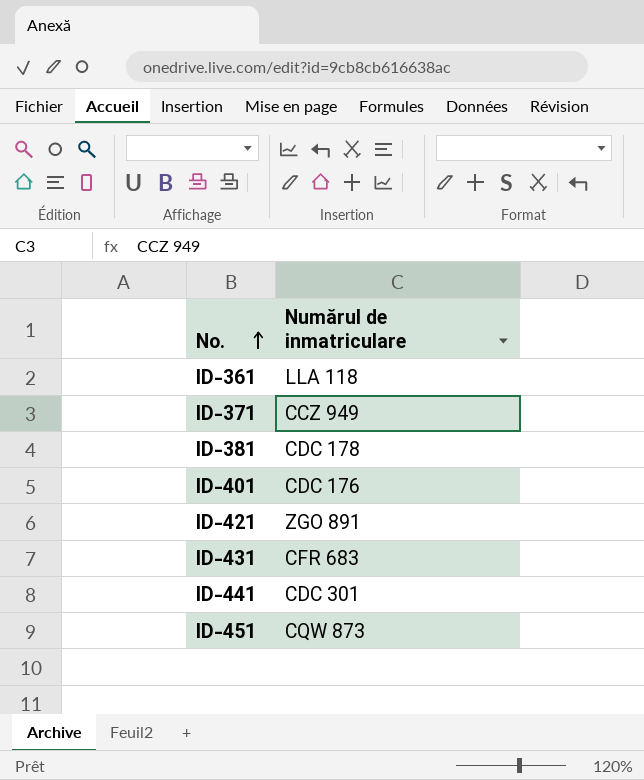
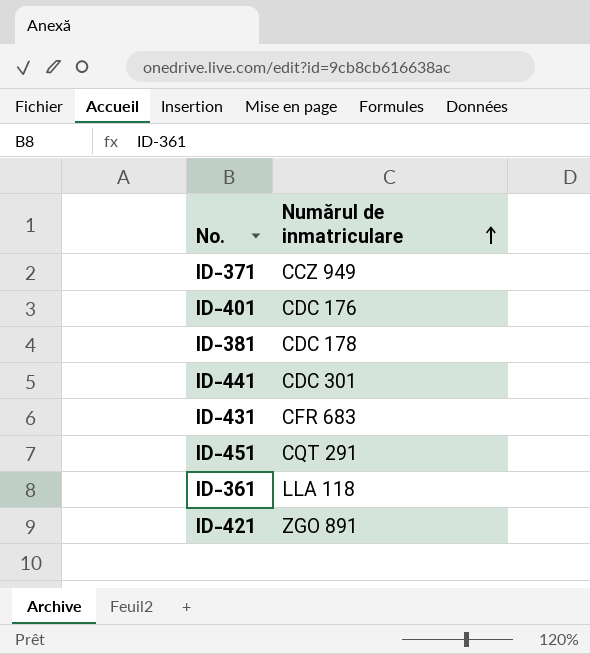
row order: No. ascending -> Numărul de inmatriculare ascending
ID-451 | Numărul de inmatriculare: CQW 873 -> CQT 291

